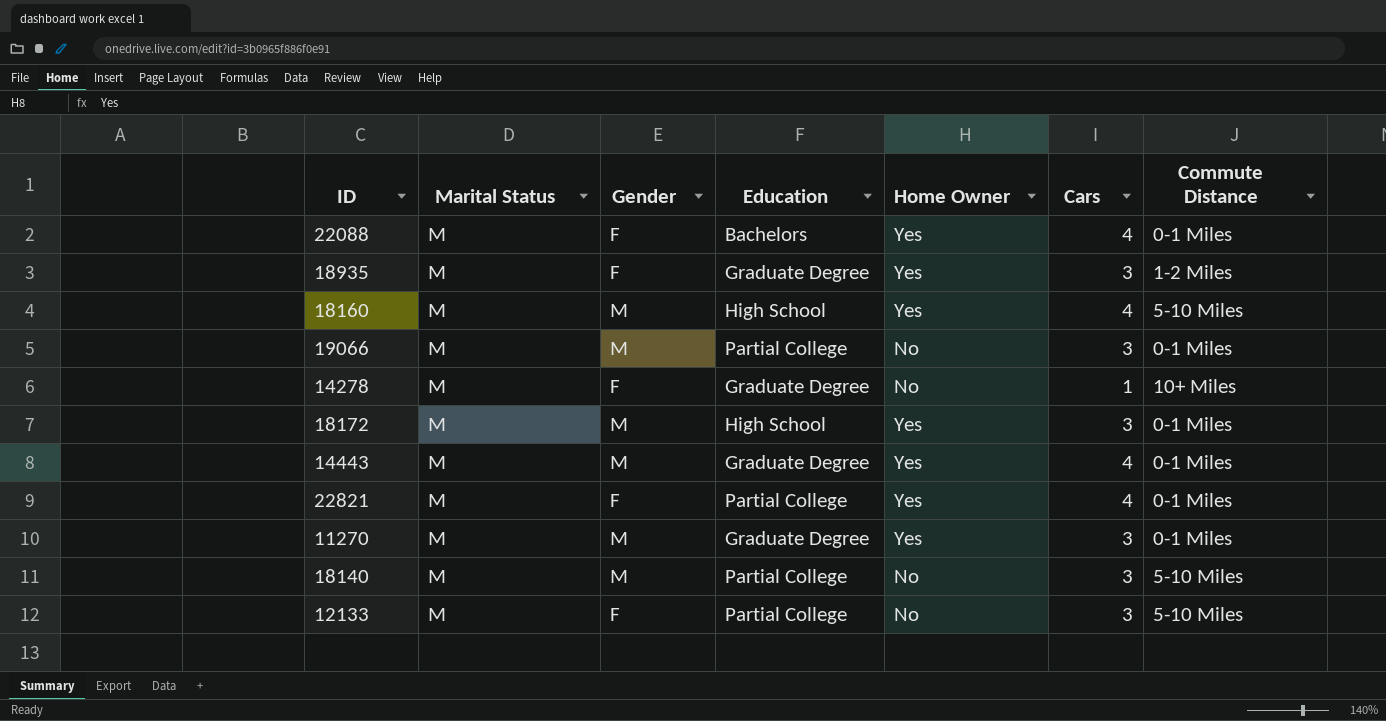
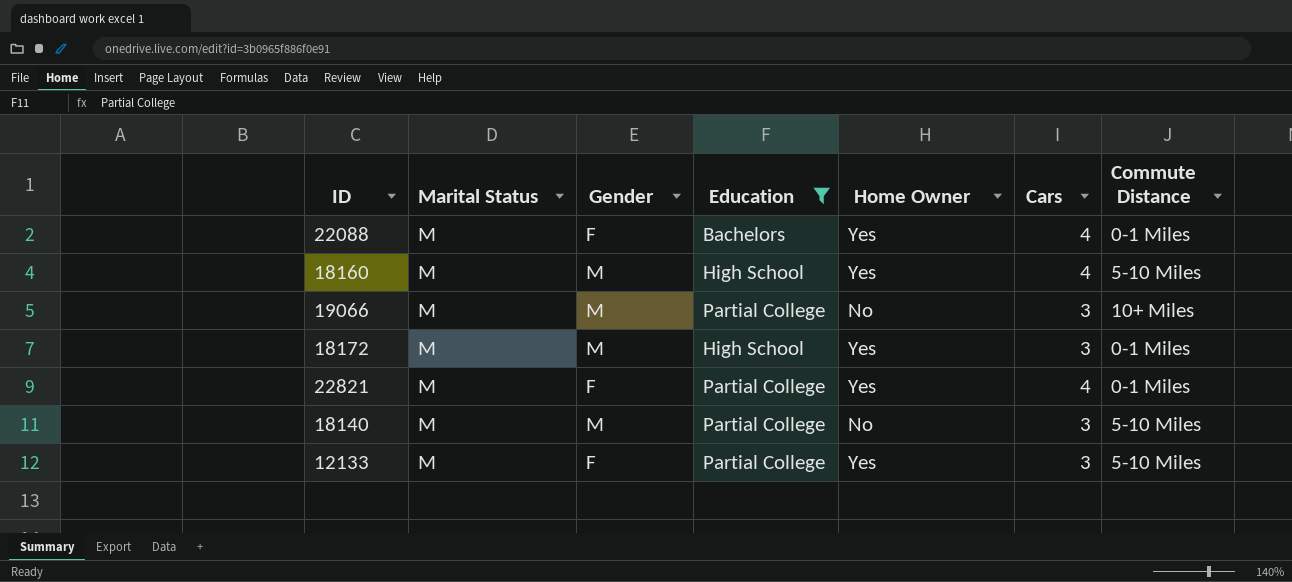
filter: none -> Education != Graduate Degree
19066 | Commute Distance: 0-1 Miles -> 10+ Miles
12133 | Home Owner: No -> Yes

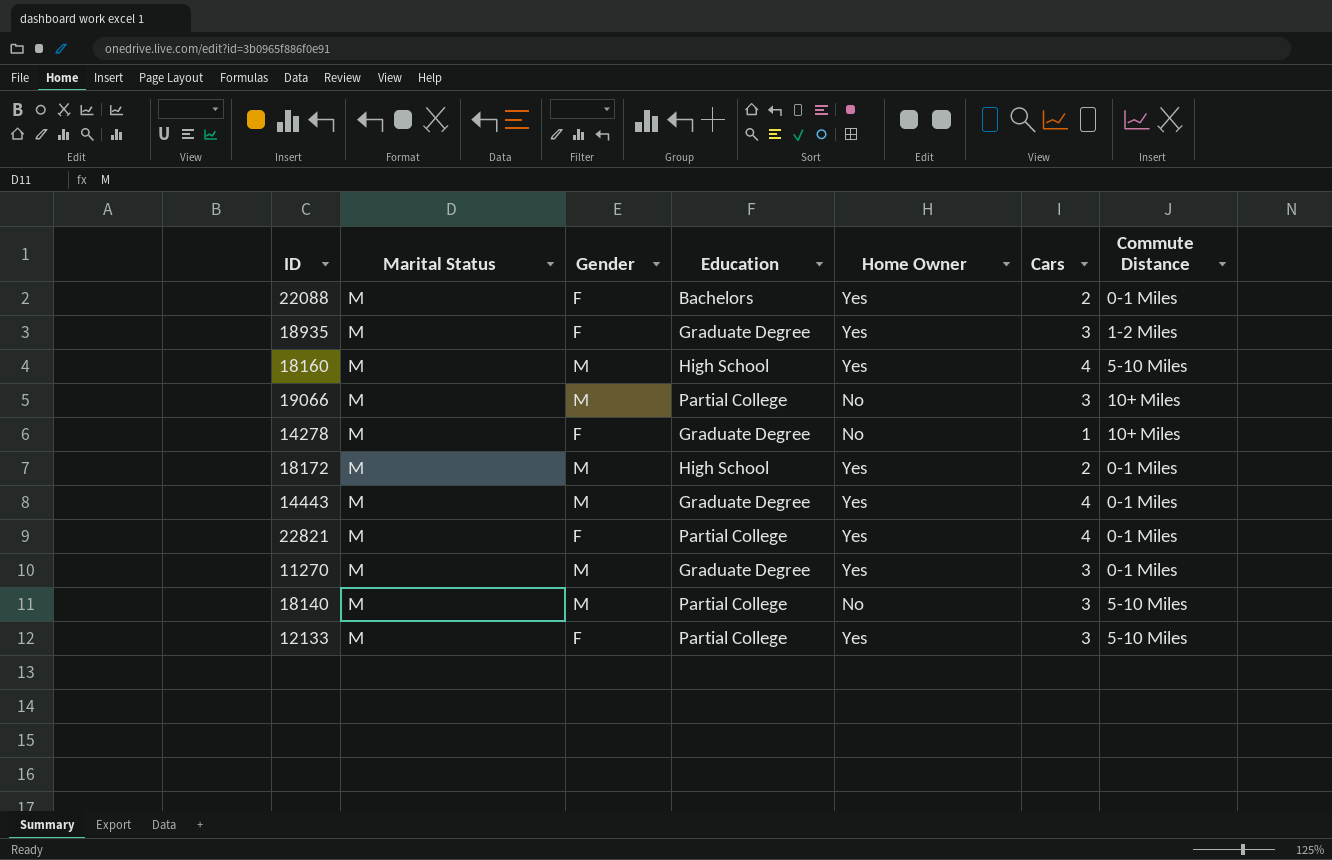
filter: Education != Graduate Degree -> none
22088 | Cars: 4 -> 2
18172 | Cars: 3 -> 2

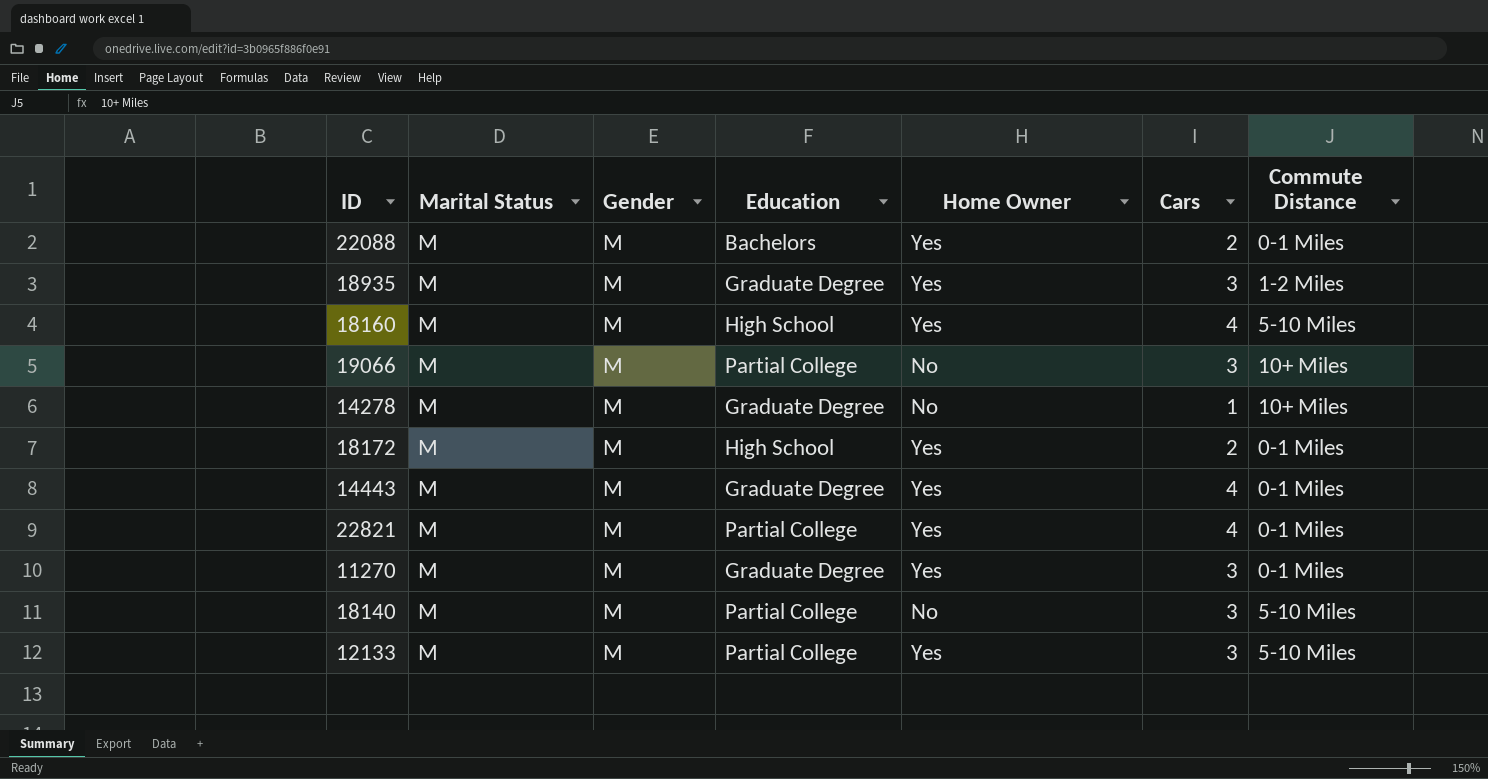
22088 | Gender: F -> M
18935 | Gender: F -> M
14278 | Gender: F -> M
22821 | Gender: F -> M
12133 | Gender: F -> M

